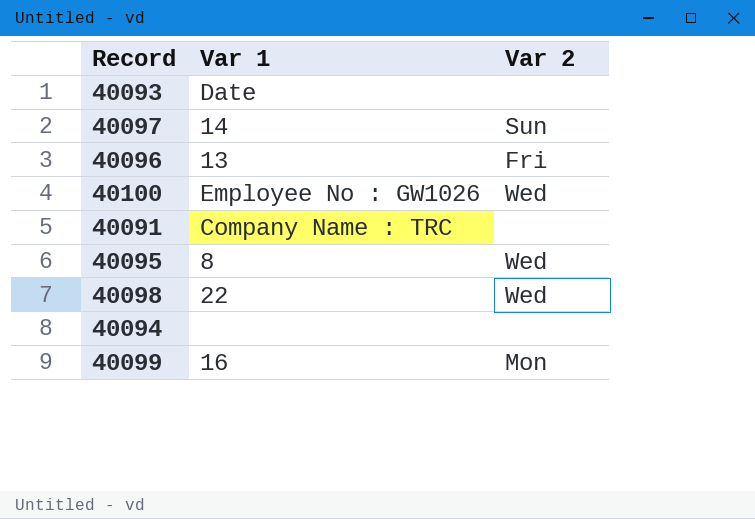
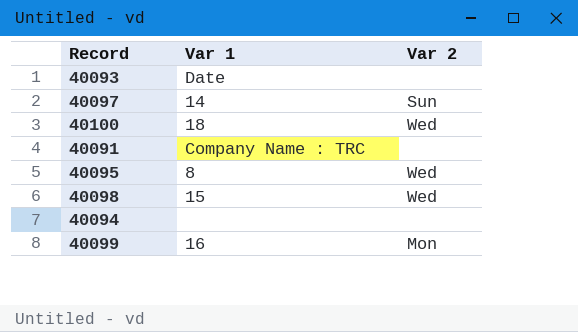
row 40096: 13 | Fri -> none
40100 | Var 1: Employee No : GW1026 -> 18
40098 | Var 1: 22 -> 15

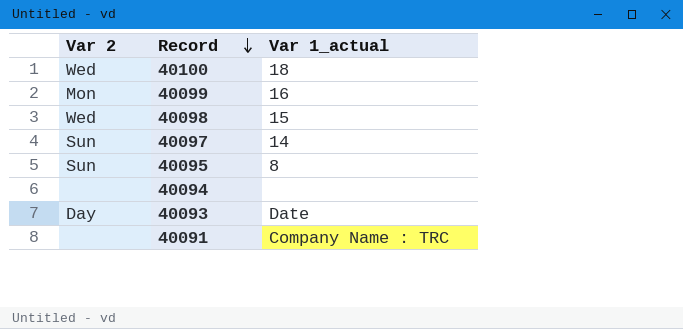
row order: none -> Record descending
column Var 2 | position: 3 -> 1
column name: Var 1 -> Var 1_actual
40095 | Var 2: Wed -> Sun
40093 | Var 2: none -> Day

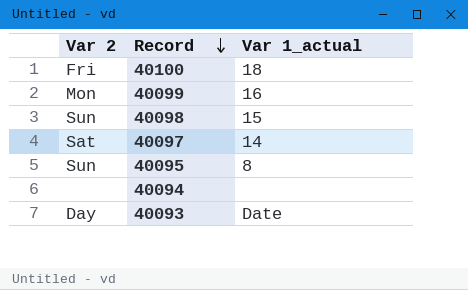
row 40091: none | Company Name : TRC -> none
40100 | Var 2: Wed -> Fri
40098 | Var 2: Wed -> Sun
40097 | Var 2: Sun -> Sat

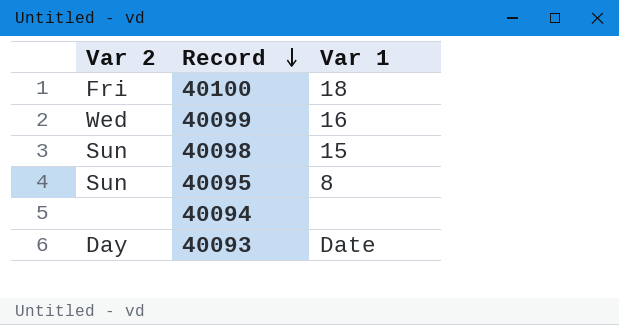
column name: Var 1_actual -> Var 1
row 40097: Sat | 14 -> none
40099 | Var 2: Mon -> Wed

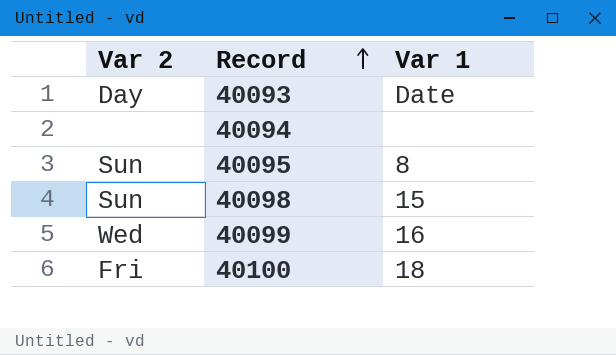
row order: Record descending -> Record ascending

